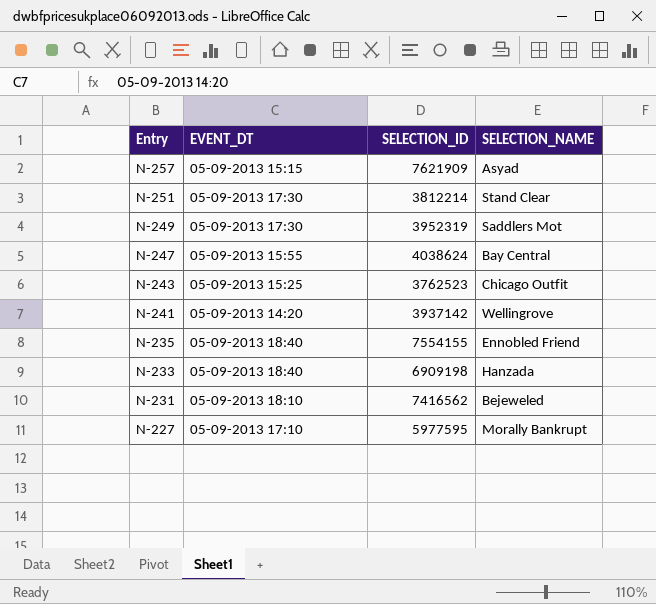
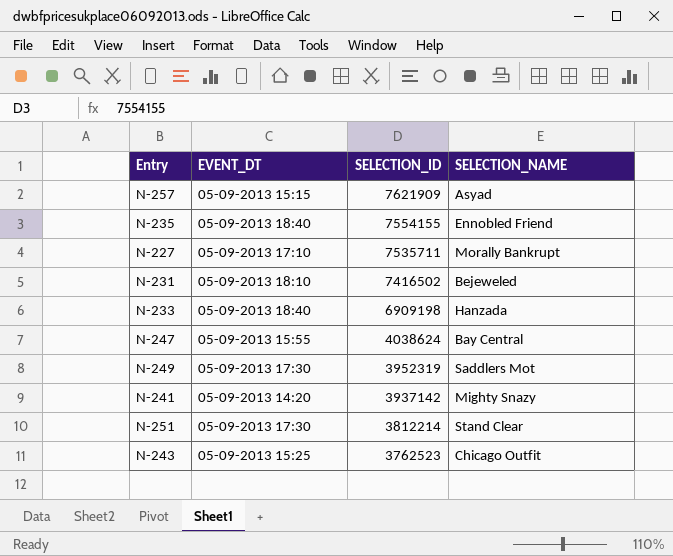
row order: Entry descending -> SELECTION_ID descending
N-227 | SELECTION_ID: 5977595 -> 7535711
N-231 | SELECTION_ID: 7416562 -> 7416502
N-241 | SELECTION_NAME: Wellingrove -> Mighty Snazy

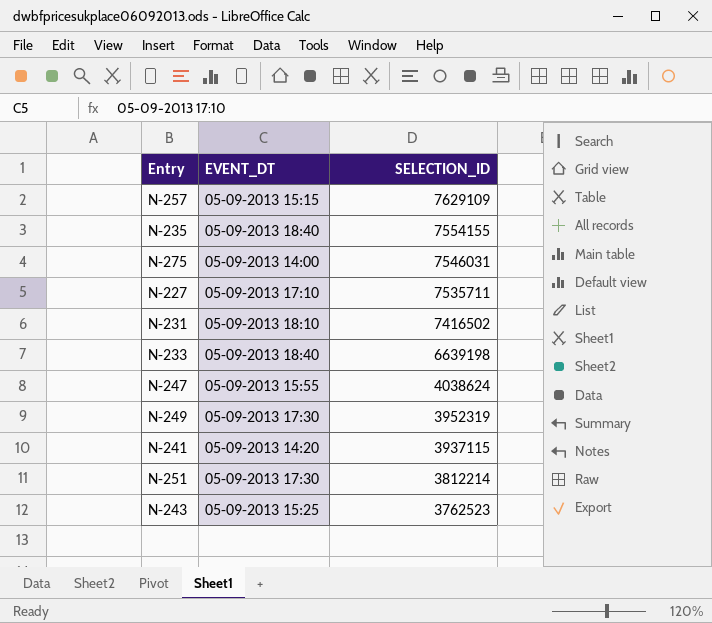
column SELECTION_NAME | position: 4 -> none
N-257 | SELECTION_ID: 7621909 -> 7629109
row N-275: none -> 05-09-2013 14:00 | 7546031
N-233 | SELECTION_ID: 6909198 -> 6639198
N-241 | SELECTION_ID: 3937142 -> 3937115

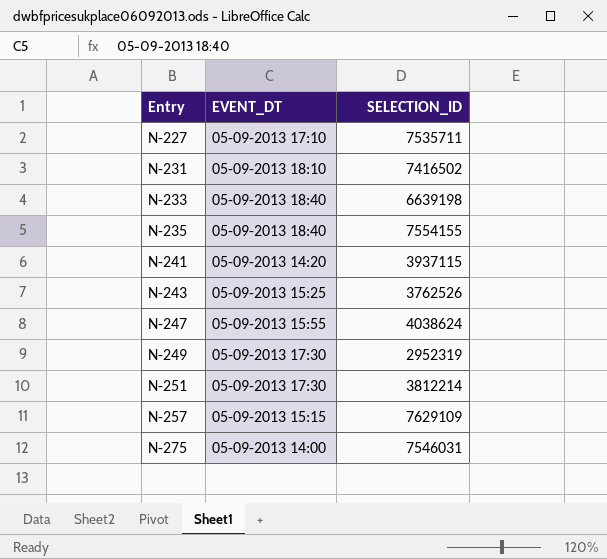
row order: SELECTION_ID descending -> Entry ascending
N-243 | SELECTION_ID: 3762523 -> 3762526
N-249 | SELECTION_ID: 3952319 -> 2952319

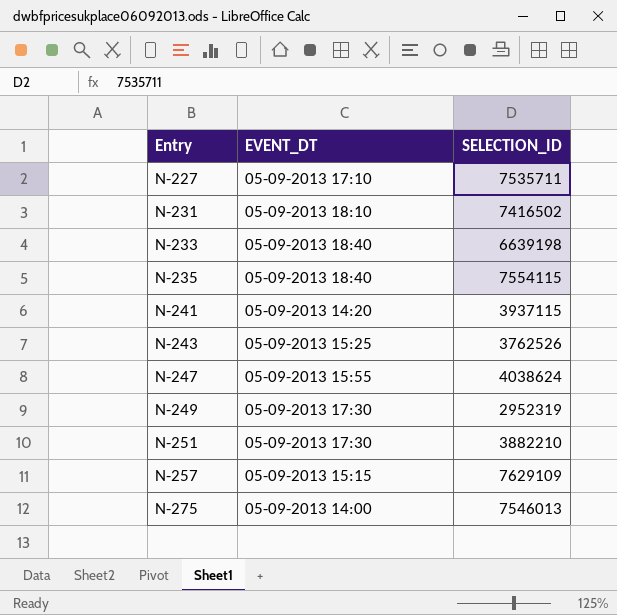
N-235 | SELECTION_ID: 7554155 -> 7554115
N-251 | SELECTION_ID: 3812214 -> 3882210
N-275 | SELECTION_ID: 7546031 -> 7546013

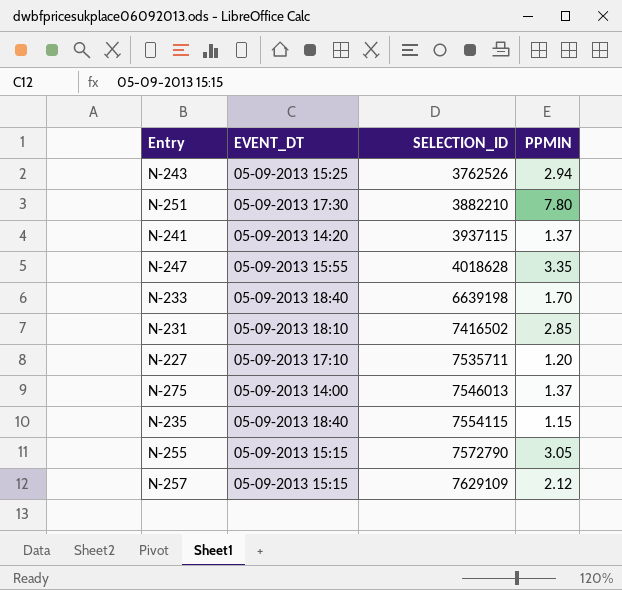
row order: Entry ascending -> SELECTION_ID ascending
column PPMIN | position: none -> 4
row N-249: 05-09-2013 17:30 | 2952319 -> none
N-247 | SELECTION_ID: 4038624 -> 4018628
row N-255: none -> 05-09-2013 15:15 | 7572790 | 3.05

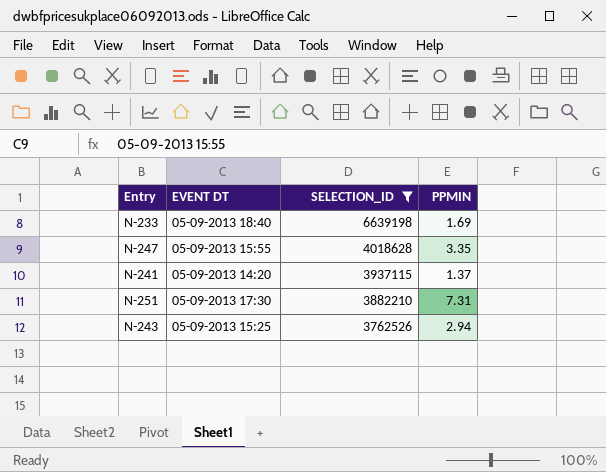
filter: none -> SELECTION_ID <= 6639198
row order: SELECTION_ID ascending -> SELECTION_ID descending
column name: EVENT_DT -> EVENT DT
N-233 | PPMIN: 1.70 -> 1.69
N-251 | PPMIN: 7.80 -> 7.31

